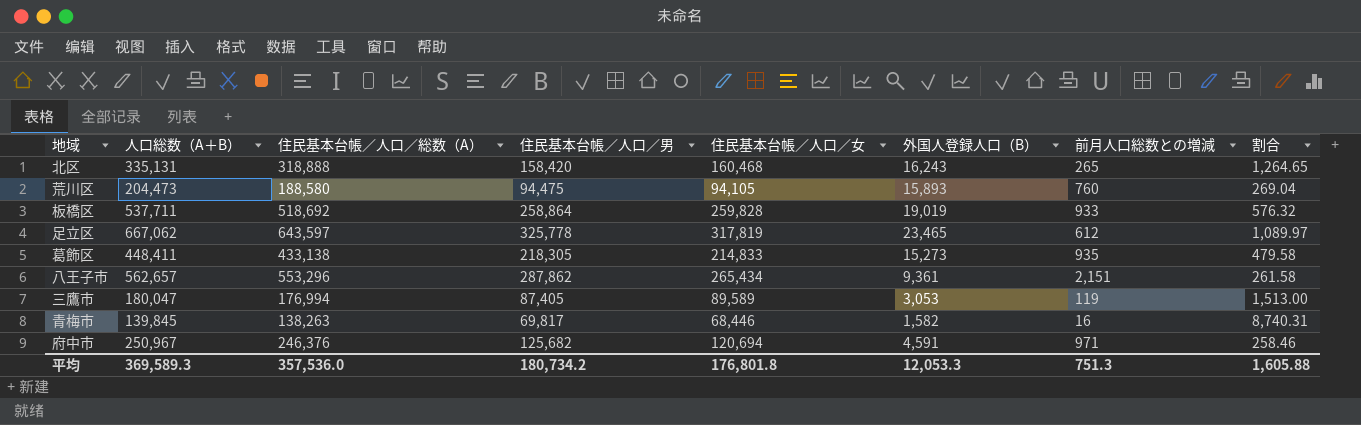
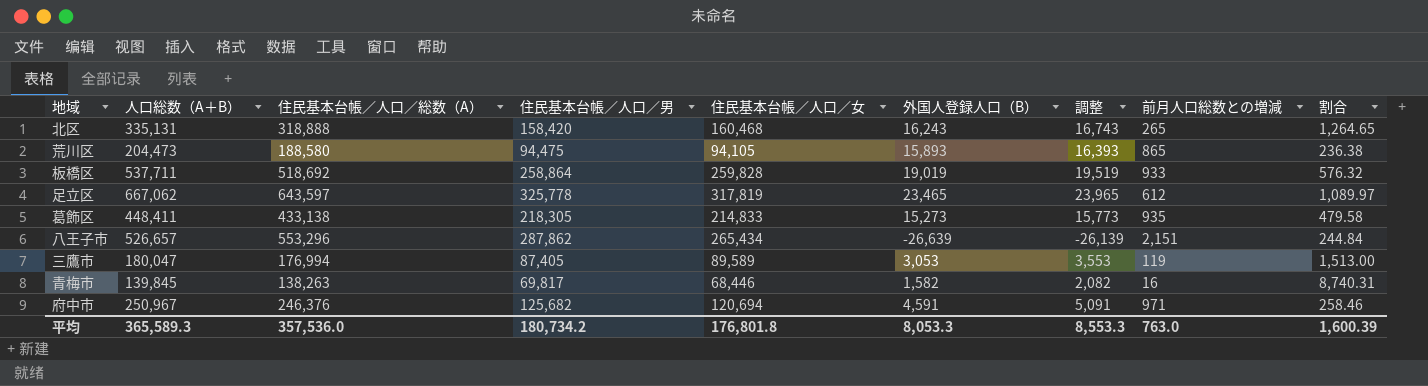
column 調整 | formula: none -> [外国人登録人口（B）] + 500
荒川区 | 前月人口総数との増減: 760 -> 865
荒川区 | 割合: 269.04 -> 236.38
八王子市 | 人口総数（A＋B）: 562,657 -> 526,657
八王子市 | 外国人登録人口（B）: 9,361 -> -26,639
八王子市 | 割合: 261.58 -> 244.84
平均 | 人口総数（A＋B）: 369,589.3 -> 365,589.3
平均 | 外国人登録人口（B）: 12,053.3 -> 8,053.3
平均 | 前月人口総数との増減: 751.3 -> 763.0
平均 | 割合: 1,605.88 -> 1,600.39

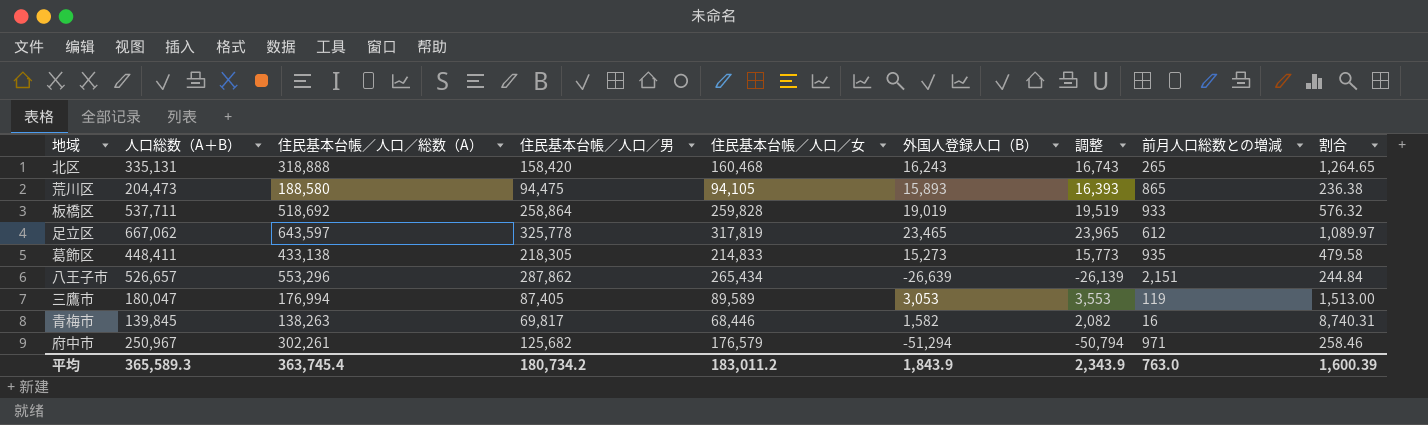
府中市 | 住民基本台帳／人口／総数（A）: 246,376 -> 302,261
府中市 | 住民基本台帳／人口／女: 120,694 -> 176,579
府中市 | 外国人登録人口（B）: 4,591 -> -51,294
府中市 | 調整: 5,091 -> -50,794
平均 | 住民基本台帳／人口／総数（A）: 357,536.0 -> 363,745.4
平均 | 住民基本台帳／人口／女: 176,801.8 -> 183,011.2
平均 | 外国人登録人口（B）: 8,053.3 -> 1,843.9
平均 | 調整: 8,553.3 -> 2,343.9

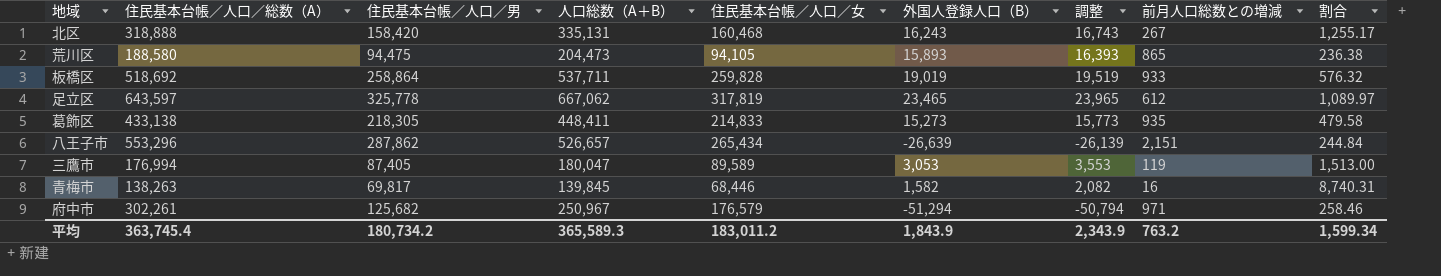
column 人口総数（A＋B） | position: 2 -> 4
北区 | 前月人口総数との増減: 265 -> 267
北区 | 割合: 1,264.65 -> 1,255.17
平均 | 前月人口総数との増減: 763.0 -> 763.2
平均 | 割合: 1,600.39 -> 1,599.34

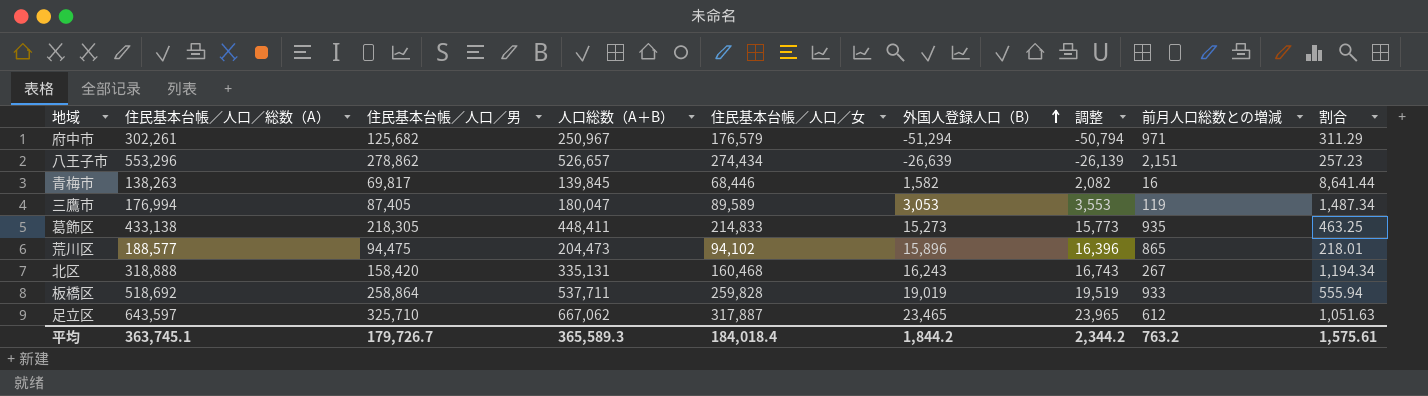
row order: none -> 外国人登録人口（B） ascending
column 割合 | formula: [人口総数（A＋B）] / [前月人口総数との増減] -> [住民基本台帳／人口／総数（A）] / [前月人口総数との増減]
八王子市 | 住民基本台帳／人口／男: 287,862 -> 278,862
八王子市 | 住民基本台帳／人口／女: 265,434 -> 274,434
荒川区 | 住民基本台帳／人口／総数（A）: 188,580 -> 188,577
荒川区 | 住民基本台帳／人口／女: 94,105 -> 94,102
荒川区 | 外国人登録人口（B）: 15,893 -> 15,896
荒川区 | 調整: 16,393 -> 16,396
足立区 | 住民基本台帳／人口／男: 325,778 -> 325,710
足立区 | 住民基本台帳／人口／女: 317,819 -> 317,887
平均 | 住民基本台帳／人口／総数（A）: 363,745.4 -> 363,745.1
平均 | 住民基本台帳／人口／男: 180,734.2 -> 179,726.7
平均 | 住民基本台帳／人口／女: 183,011.2 -> 184,018.4
平均 | 外国人登録人口（B）: 1,843.9 -> 1,844.2
平均 | 調整: 2,343.9 -> 2,344.2
平均 | 割合: 1,599.34 -> 1,575.61

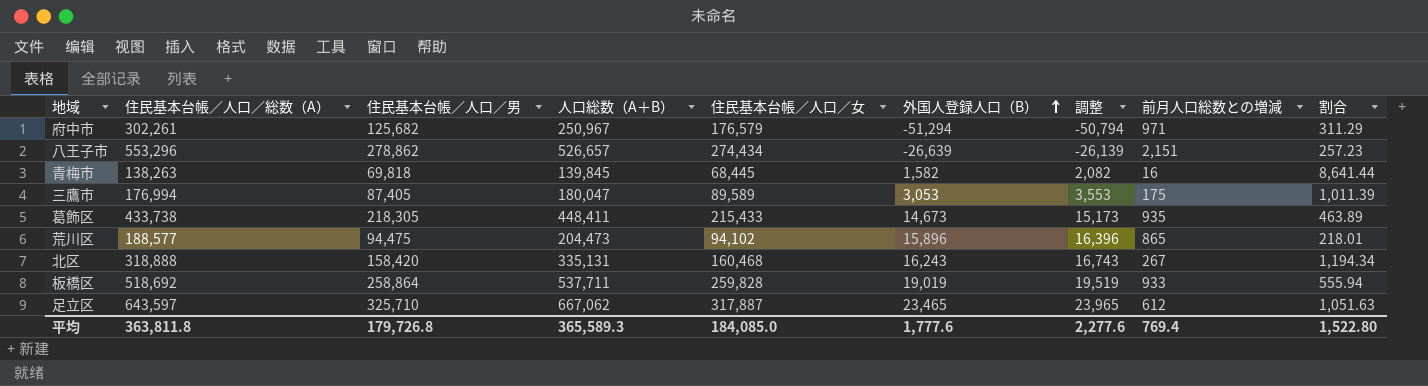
青梅市 | 住民基本台帳／人口／男: 69,817 -> 69,818
青梅市 | 住民基本台帳／人口／女: 68,446 -> 68,445
三鷹市 | 前月人口総数との増減: 119 -> 175
三鷹市 | 割合: 1,487.34 -> 1,011.39
葛飾区 | 住民基本台帳／人口／総数（A）: 433,138 -> 433,738
葛飾区 | 住民基本台帳／人口／女: 214,833 -> 215,433
葛飾区 | 外国人登録人口（B）: 15,273 -> 14,673
葛飾区 | 調整: 15,773 -> 15,173
葛飾区 | 割合: 463.25 -> 463.89
平均 | 住民基本台帳／人口／総数（A）: 363,745.1 -> 363,811.8
平均 | 住民基本台帳／人口／男: 179,726.7 -> 179,726.8
平均 | 住民基本台帳／人口／女: 184,018.4 -> 184,085.0
平均 | 外国人登録人口（B）: 1,844.2 -> 1,777.6
平均 | 調整: 2,344.2 -> 2,277.6
平均 | 前月人口総数との増減: 763.2 -> 769.4
平均 | 割合: 1,575.61 -> 1,522.80

